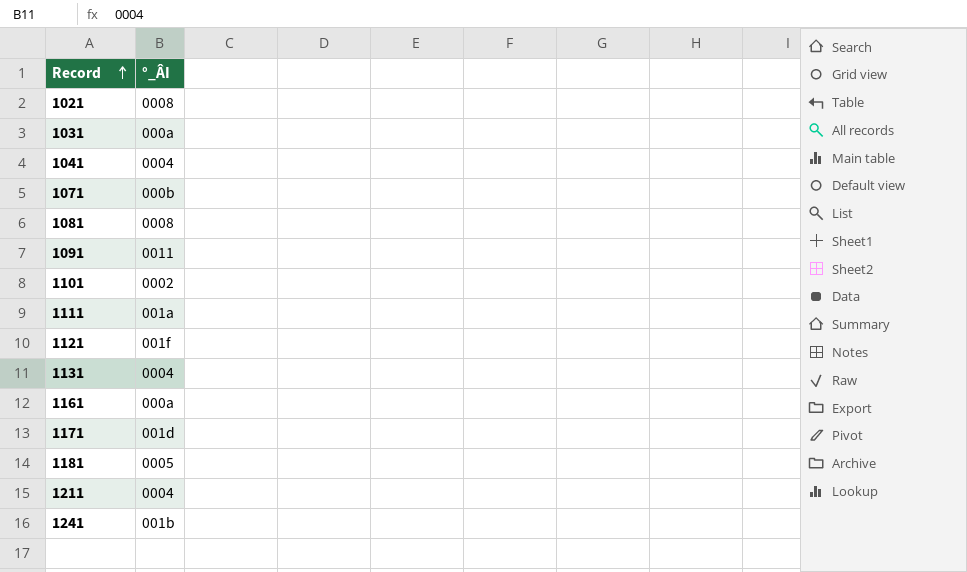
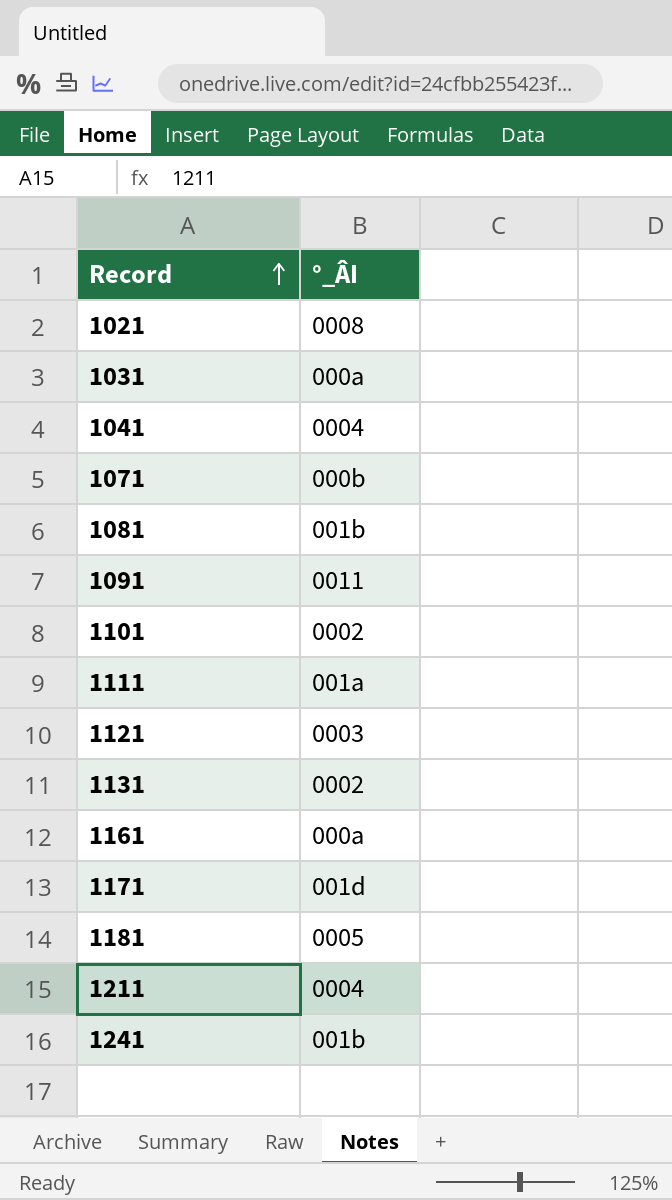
1081 | °_ÂI: 0008 -> 001b
1121 | °_ÂI: 001f -> 0003
1131 | °_ÂI: 0004 -> 0002

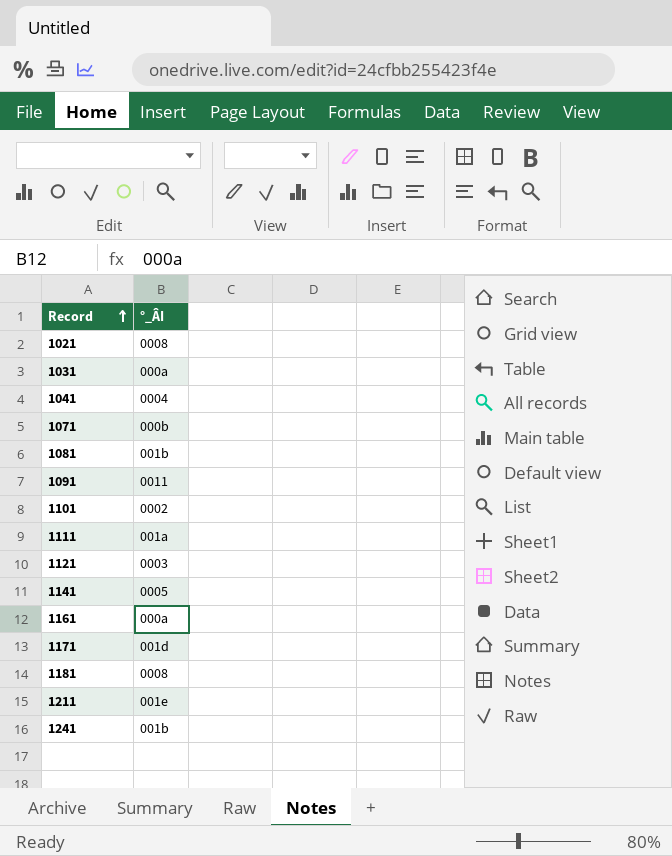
row 1131: 0002 -> none
row 1141: none -> 0005
1181 | °_ÂI: 0005 -> 0008
1211 | °_ÂI: 0004 -> 001e

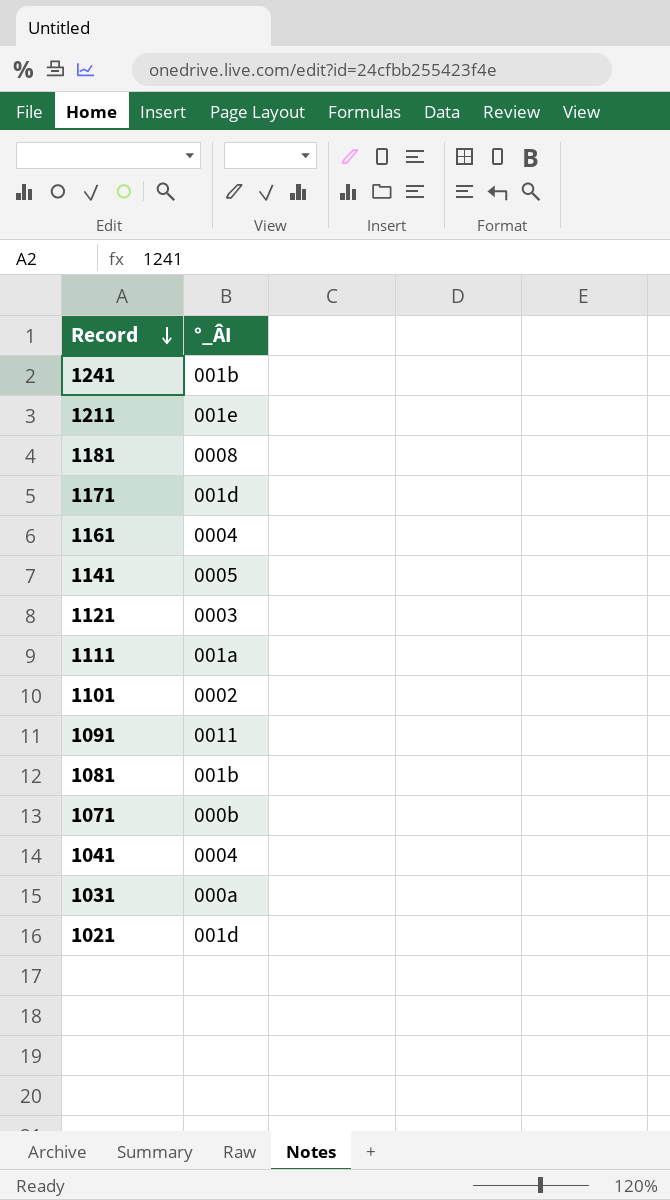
row order: Record ascending -> Record descending
1161 | °_ÂI: 000a -> 0004
1021 | °_ÂI: 0008 -> 001d

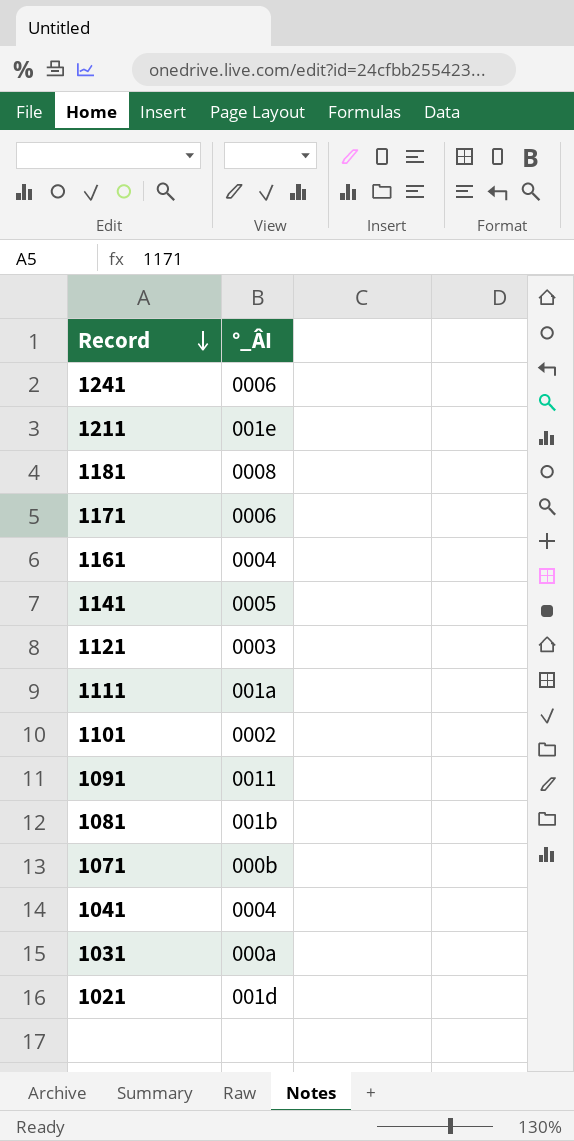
1241 | °_ÂI: 001b -> 0006
1171 | °_ÂI: 001d -> 0006

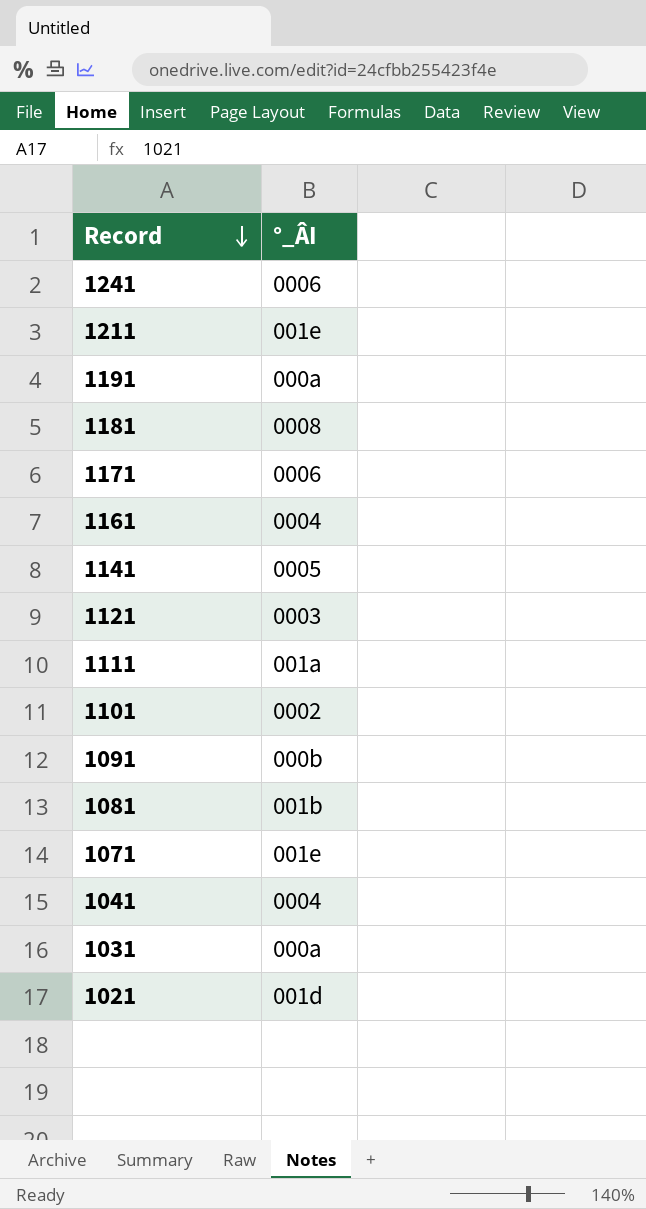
row 1191: none -> 000a
1091 | °_ÂI: 0011 -> 000b
1071 | °_ÂI: 000b -> 001e

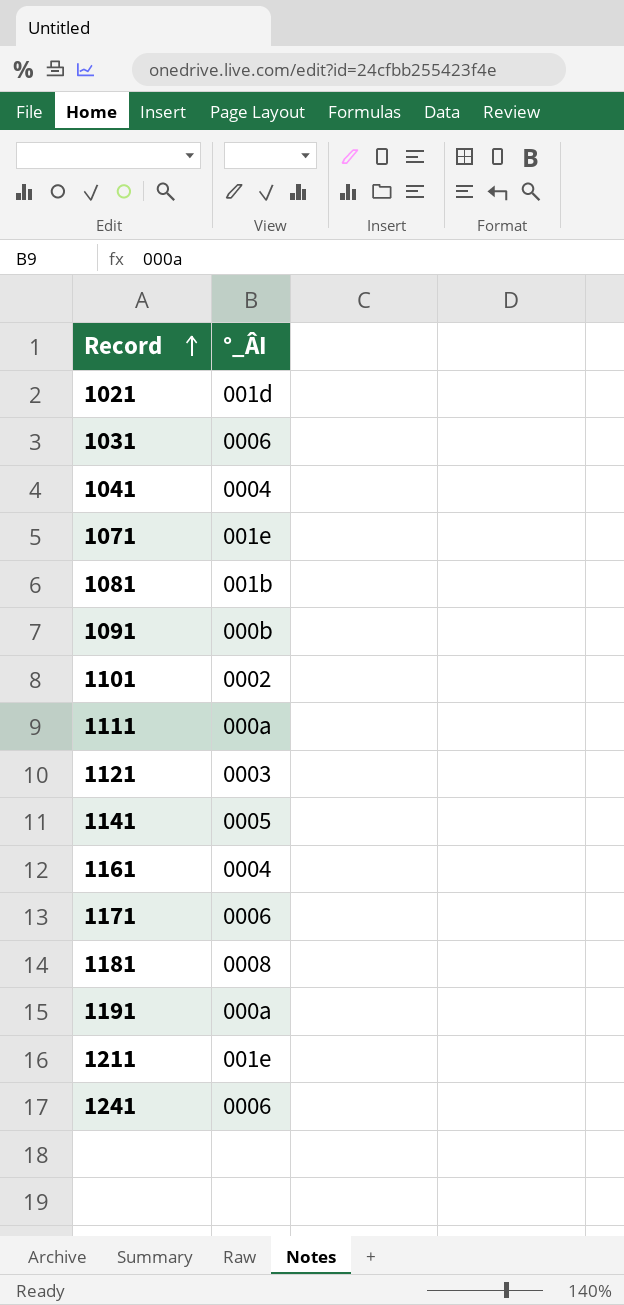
row order: Record descending -> Record ascending
1031 | °_ÂI: 000a -> 0006
1111 | °_ÂI: 001a -> 000a

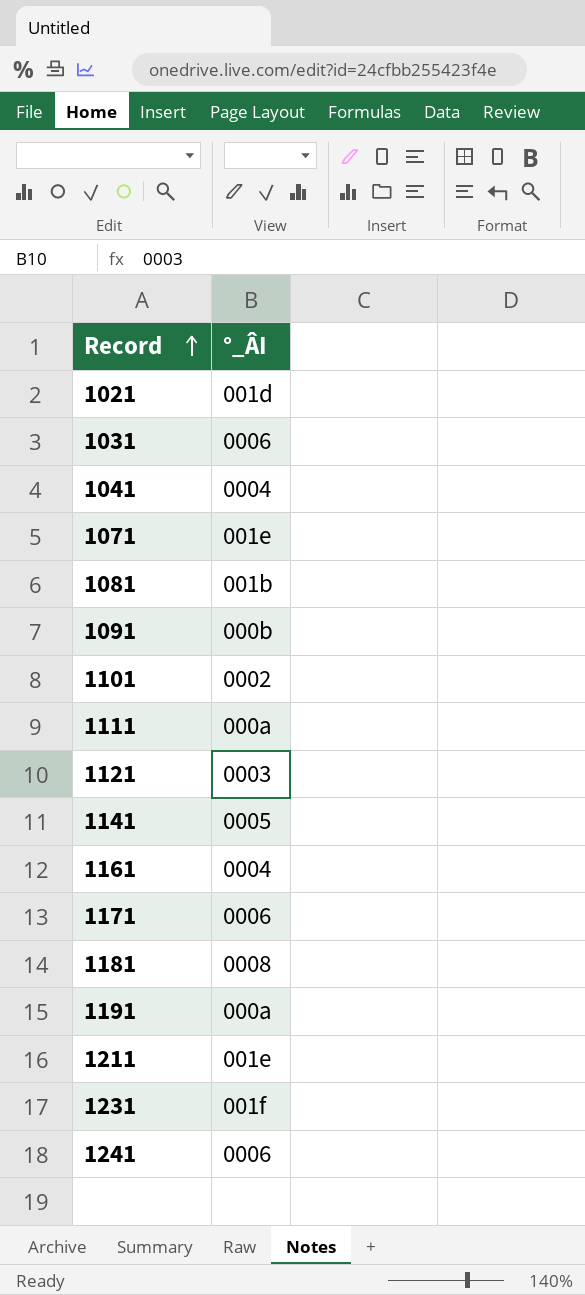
row 1231: none -> 001f

